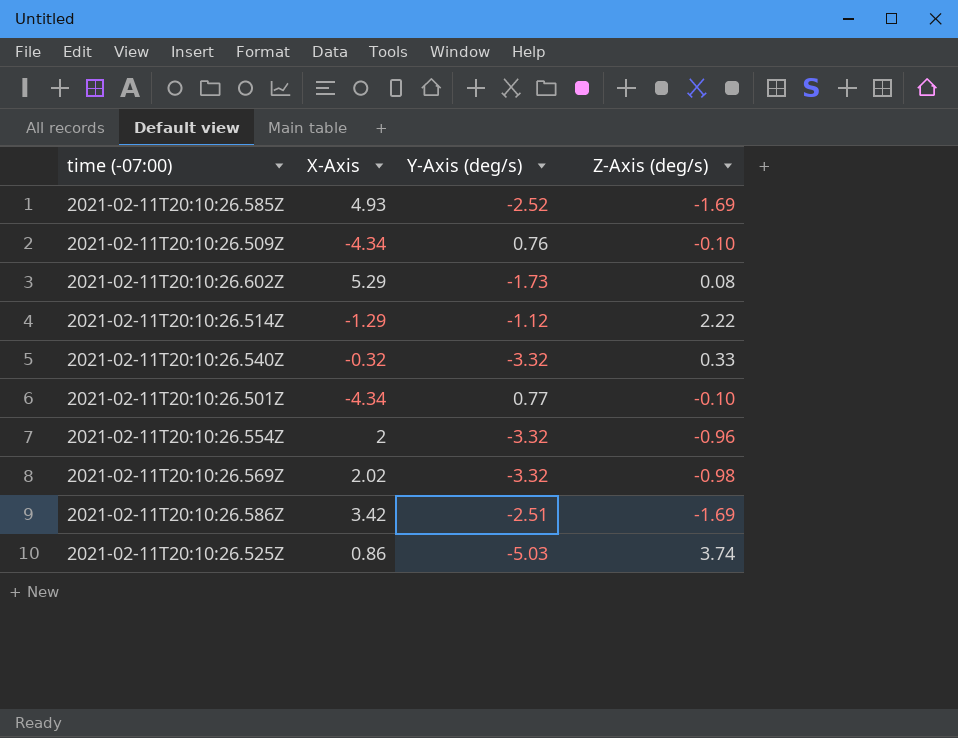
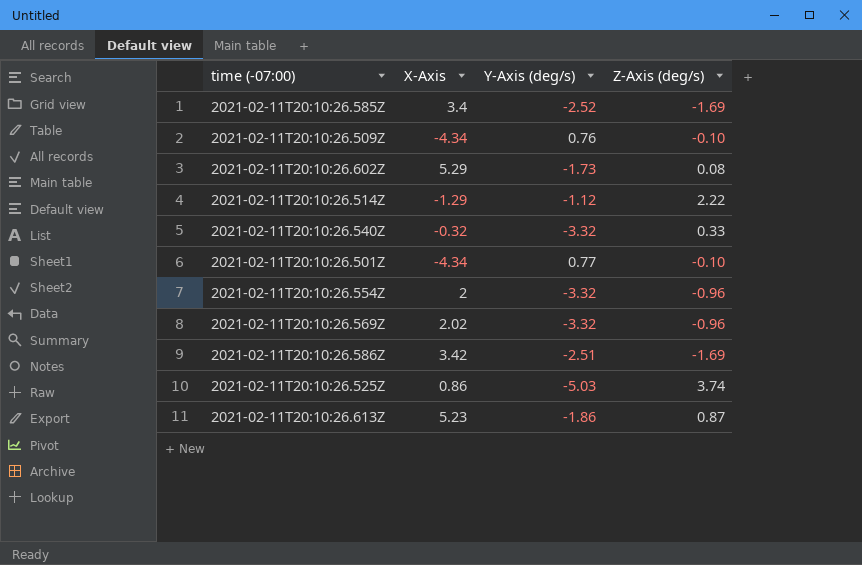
2021-02-11T20:10:26.585Z | X-Axis: 4.93 -> 3.4
2021-02-11T20:10:26.569Z | Z-Axis (deg/s): -0.98 -> -0.96
row 2021-02-11T20:10:26.613Z: none -> 5.23 | -1.86 | 0.87

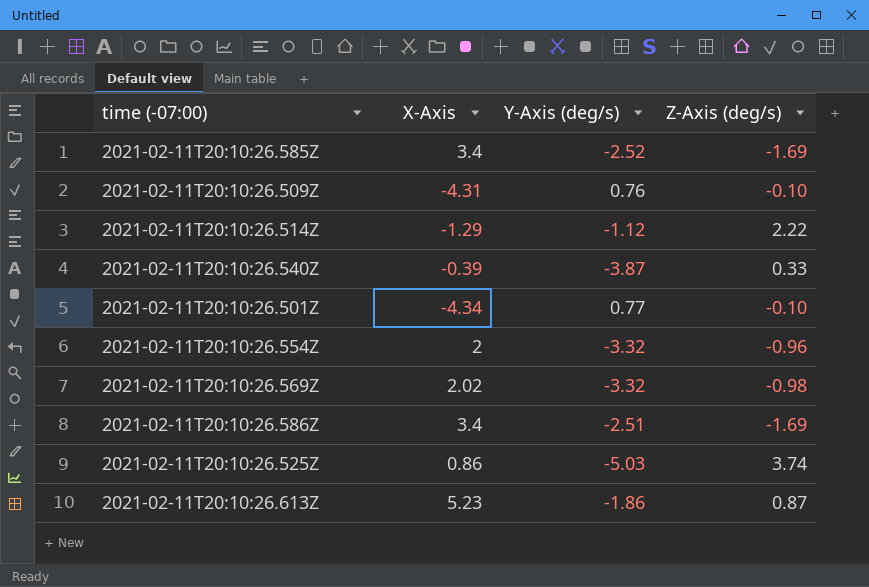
row 2021-02-11T20:10:26.602Z: 5.29 | -1.73 | 0.08 -> none
2021-02-11T20:10:26.509Z | X-Axis: -4.34 -> -4.31
2021-02-11T20:10:26.540Z | X-Axis: -0.32 -> -0.39
2021-02-11T20:10:26.540Z | Y-Axis (deg/s): -3.32 -> -3.87
2021-02-11T20:10:26.569Z | Z-Axis (deg/s): -0.96 -> -0.98
2021-02-11T20:10:26.586Z | X-Axis: 3.42 -> 3.4

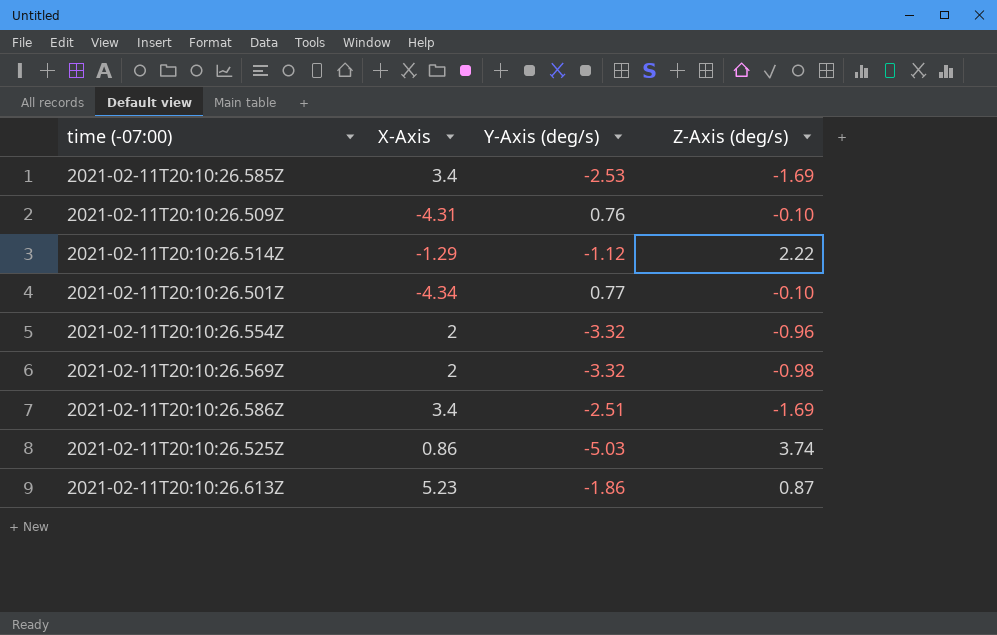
row 2021-02-11T20:10:26.540Z: -0.39 | -3.87 | 0.33 -> none
2021-02-11T20:10:26.585Z | Y-Axis (deg/s): -2.52 -> -2.53
2021-02-11T20:10:26.569Z | X-Axis: 2.02 -> 2

